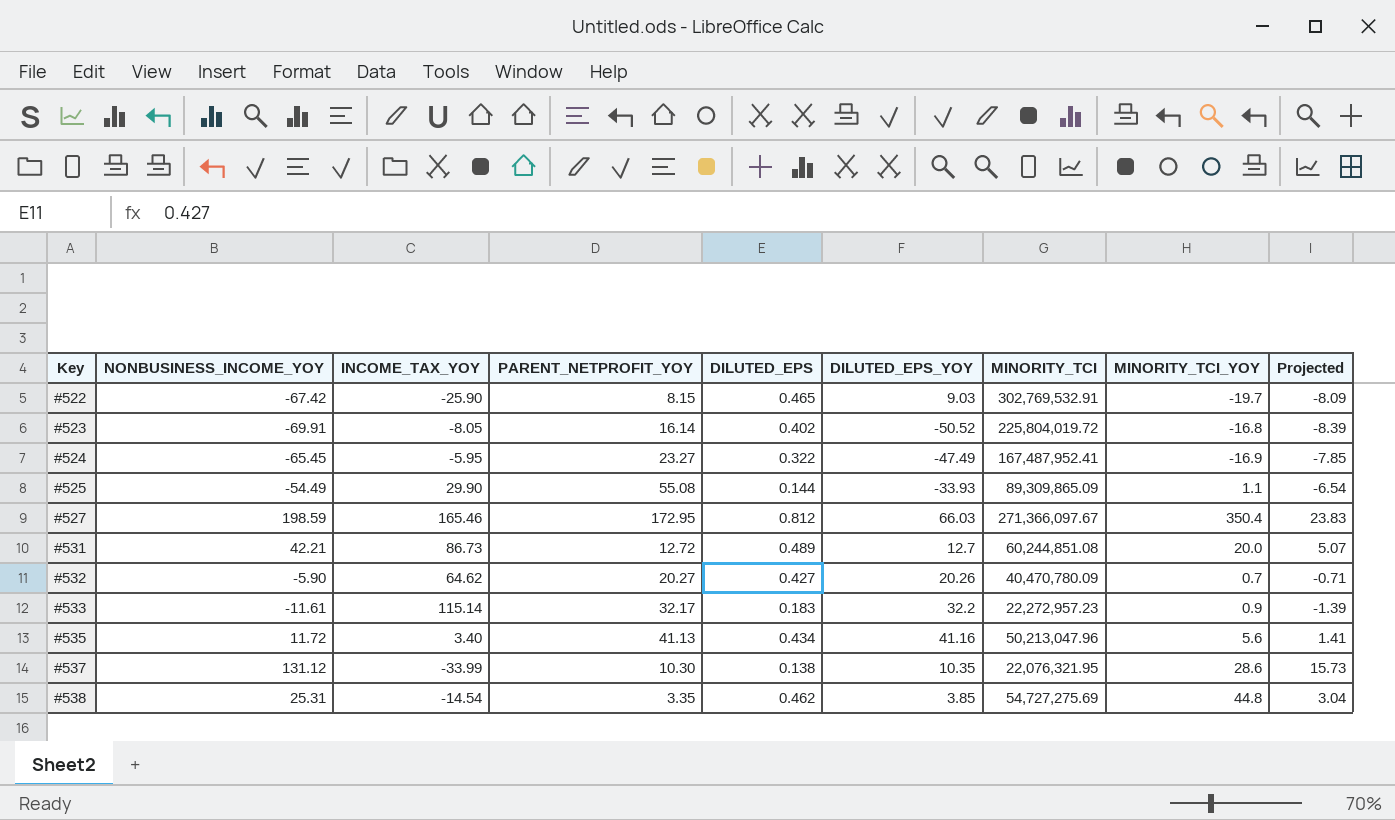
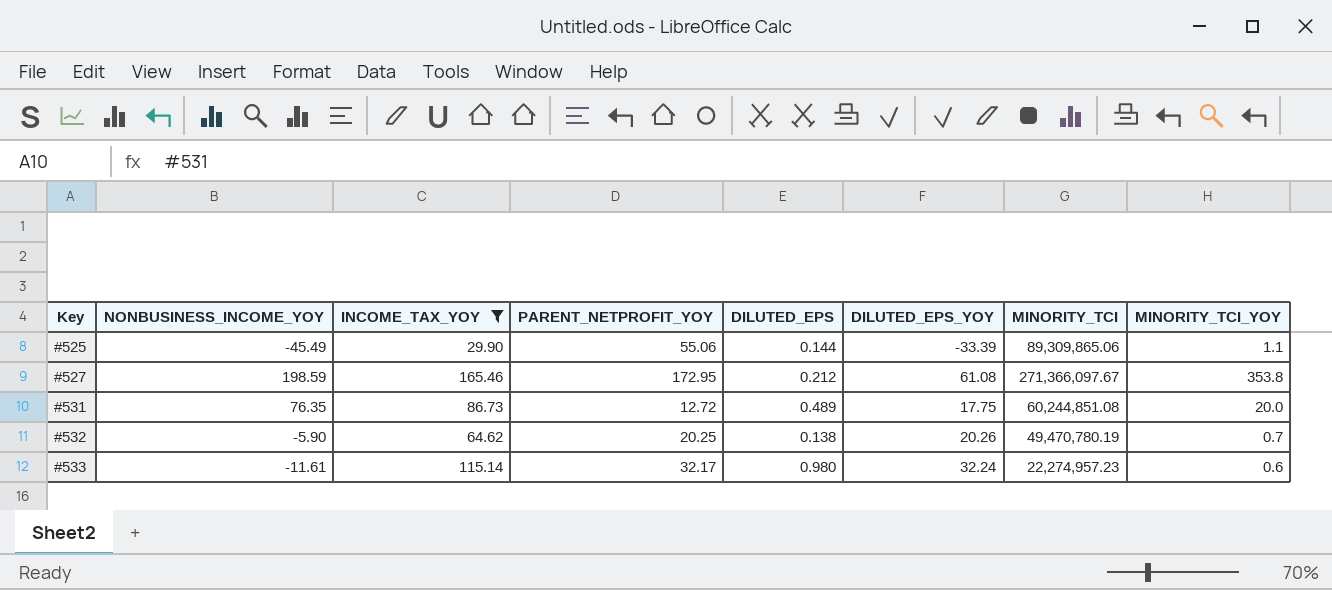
filter: none -> INCOME_TAX_YOY >= 29.90
column Projected | formula: [NONBUSINESS_INCOME_YOY] * 0.12 -> none
#525 | NONBUSINESS_INCOME_YOY: -54.49 -> -45.49
#525 | PARENT_NETPROFIT_YOY: 55.08 -> 55.06
#525 | DILUTED_EPS_YOY: -33.93 -> -33.39
#525 | MINORITY_TCI: 89,309,865.09 -> 89,309,865.06
#527 | DILUTED_EPS: 0.812 -> 0.212
#527 | DILUTED_EPS_YOY: 66.03 -> 61.08
#527 | MINORITY_TCI_YOY: 350.4 -> 353.8
#531 | NONBUSINESS_INCOME_YOY: 42.21 -> 76.35
#531 | DILUTED_EPS_YOY: 12.7 -> 17.75
#532 | PARENT_NETPROFIT_YOY: 20.27 -> 20.25
#532 | DILUTED_EPS: 0.427 -> 0.138
#532 | MINORITY_TCI: 40,470,780.09 -> 49,470,780.19
#533 | DILUTED_EPS: 0.183 -> 0.980
#533 | DILUTED_EPS_YOY: 32.2 -> 32.24
#533 | MINORITY_TCI: 22,272,957.23 -> 22,274,957.23
#533 | MINORITY_TCI_YOY: 0.9 -> 0.6

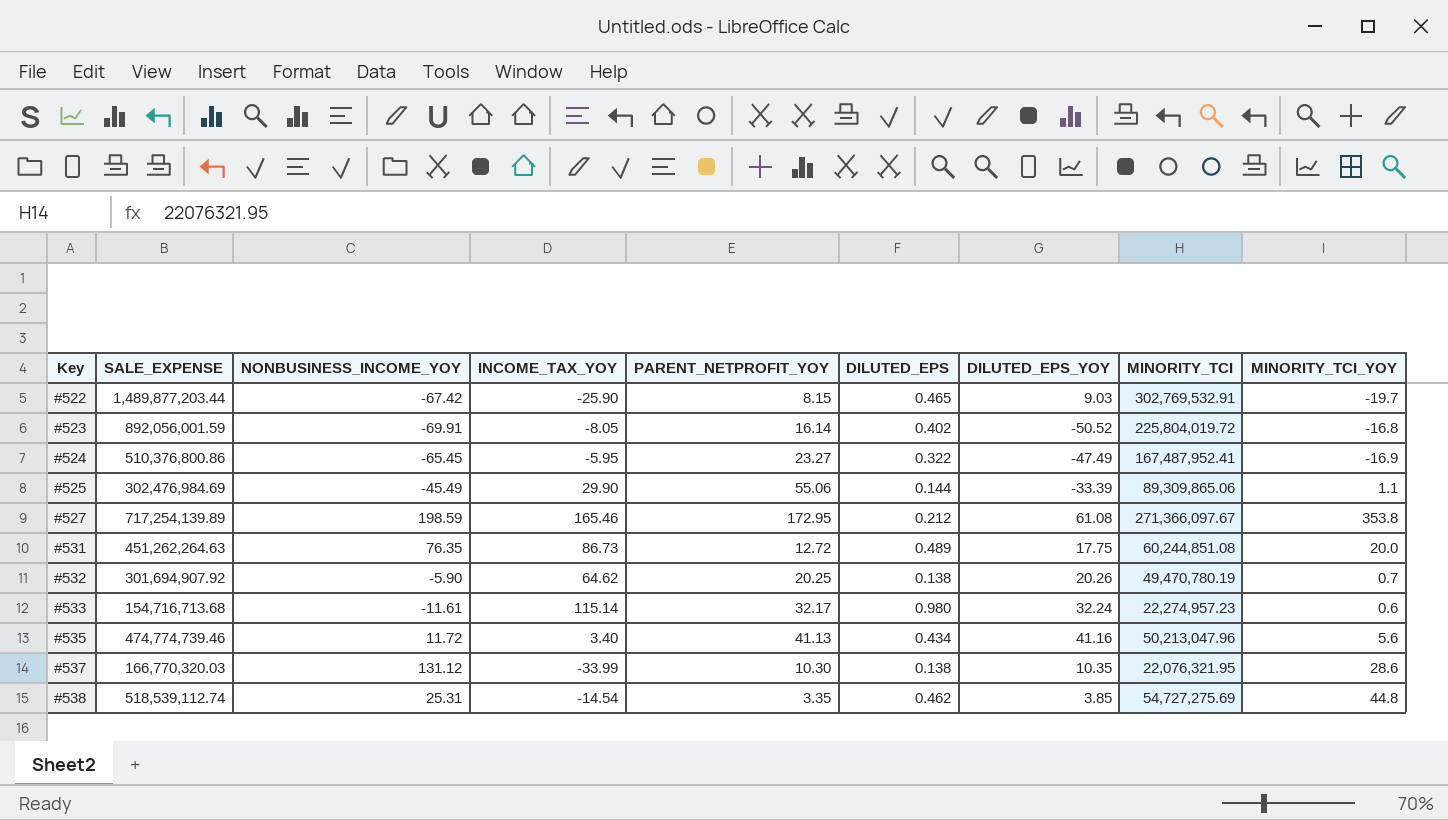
filter: INCOME_TAX_YOY >= 29.90 -> none
column SALE_EXPENSE | position: none -> 2

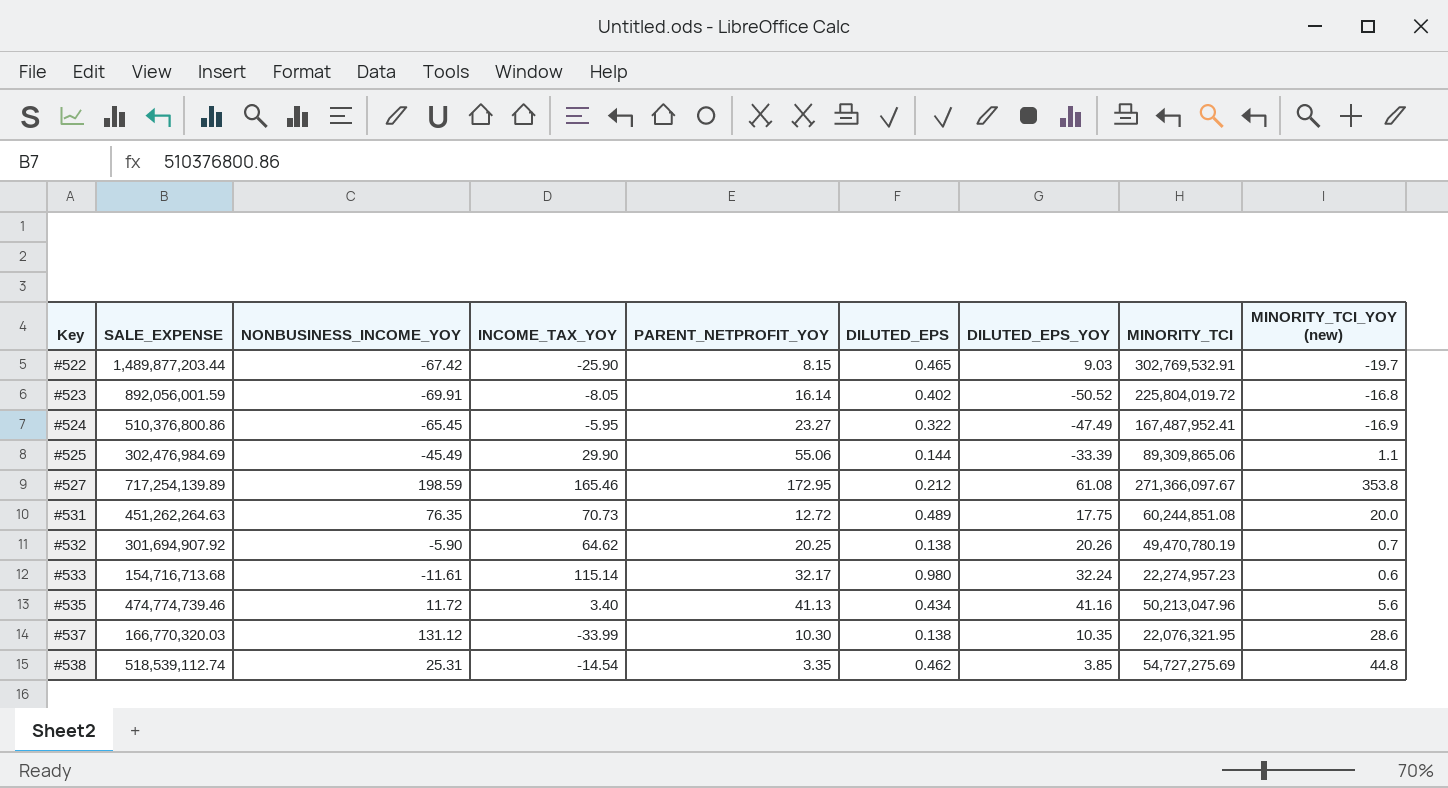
column name: MINORITY_TCI_YOY -> MINORITY_TCI_YOY (new)
#531 | INCOME_TAX_YOY: 86.73 -> 70.73

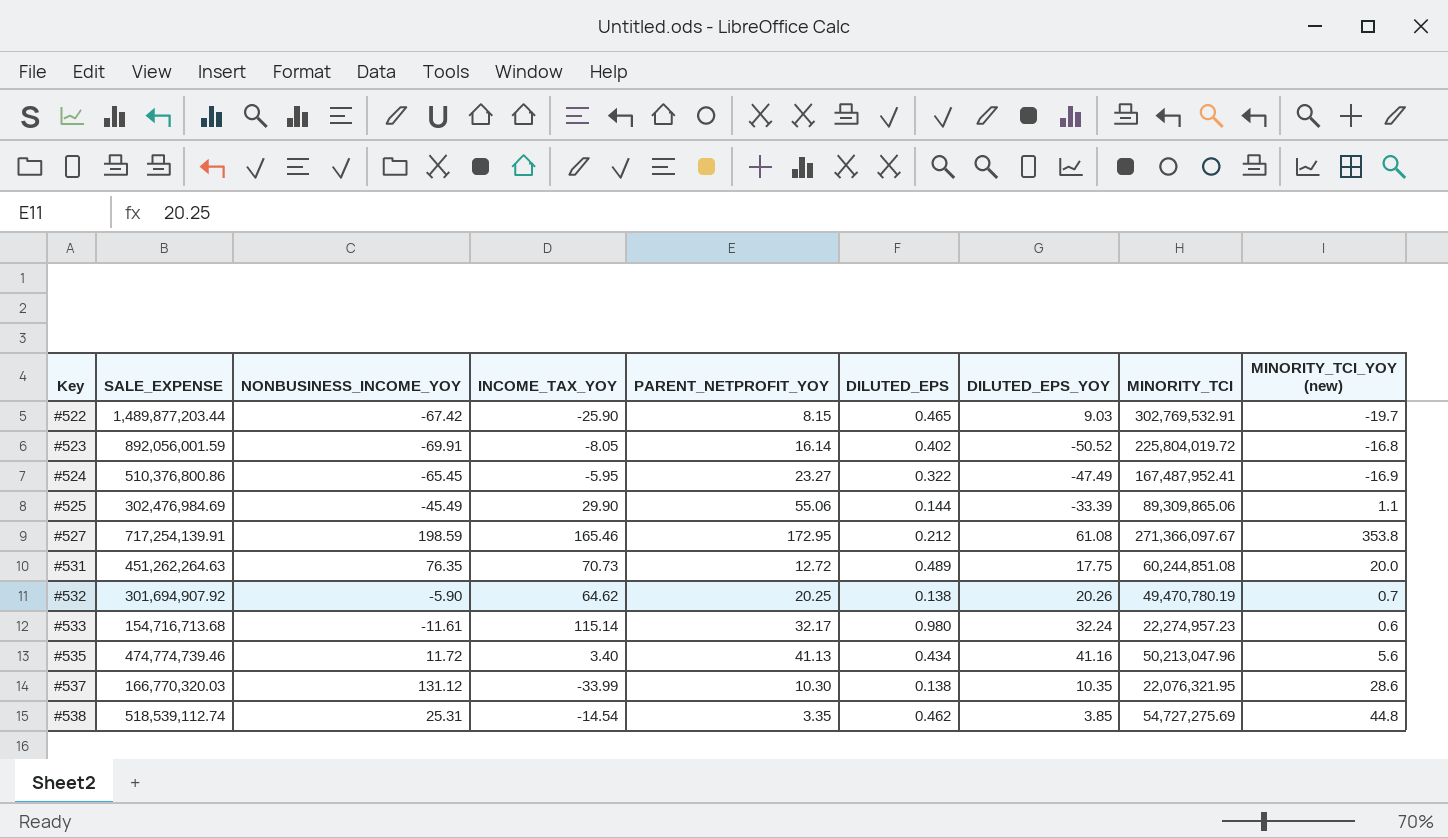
#527 | SALE_EXPENSE: 717,254,139.89 -> 717,254,139.91

